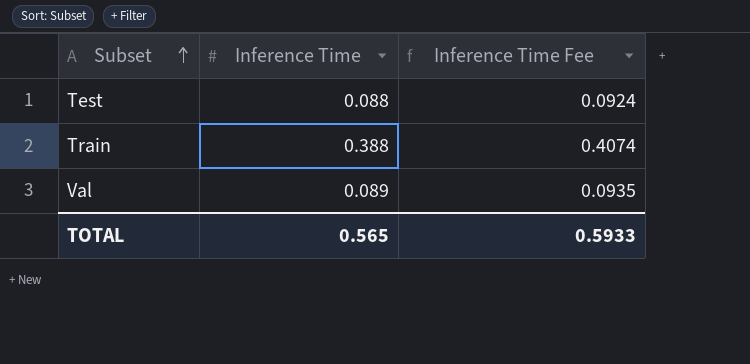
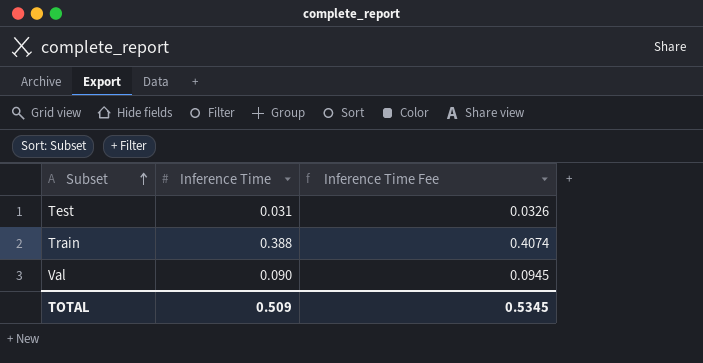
Test | Inference Time: 0.088 -> 0.031
Test | Inference Time Fee: 0.0924 -> 0.0326
Val | Inference Time: 0.089 -> 0.090
Val | Inference Time Fee: 0.0935 -> 0.0945
TOTAL | Inference Time: 0.565 -> 0.509
TOTAL | Inference Time Fee: 0.5933 -> 0.5345

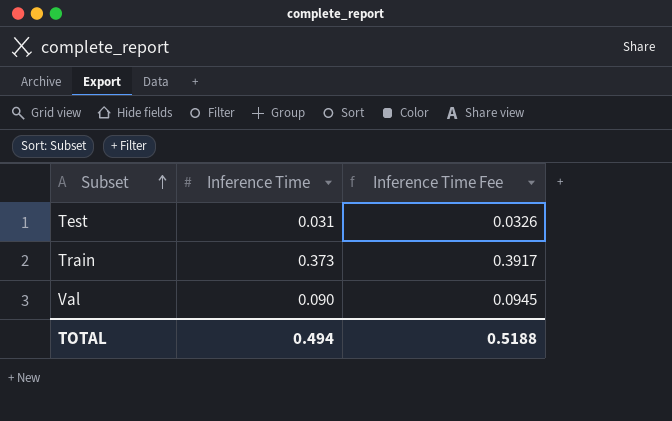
Train | Inference Time: 0.388 -> 0.373
Train | Inference Time Fee: 0.4074 -> 0.3917
TOTAL | Inference Time: 0.509 -> 0.494
TOTAL | Inference Time Fee: 0.5345 -> 0.5188

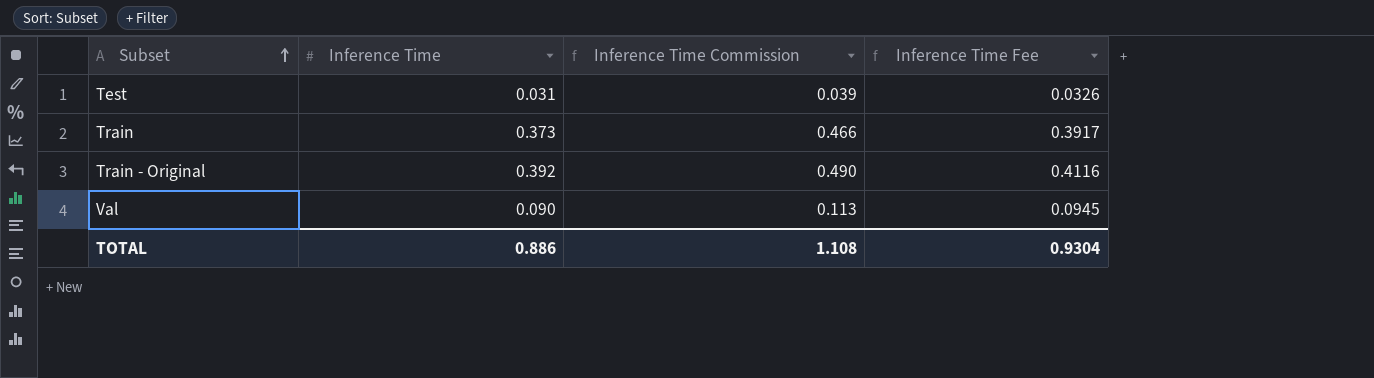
column Inference Time Commission | formula: none -> [Inference Time] * 1.25
row Train - Original: none -> 0.392 | 0.490 | 0.4116
TOTAL | Inference Time: 0.494 -> 0.886
TOTAL | Inference Time Fee: 0.5188 -> 0.9304

